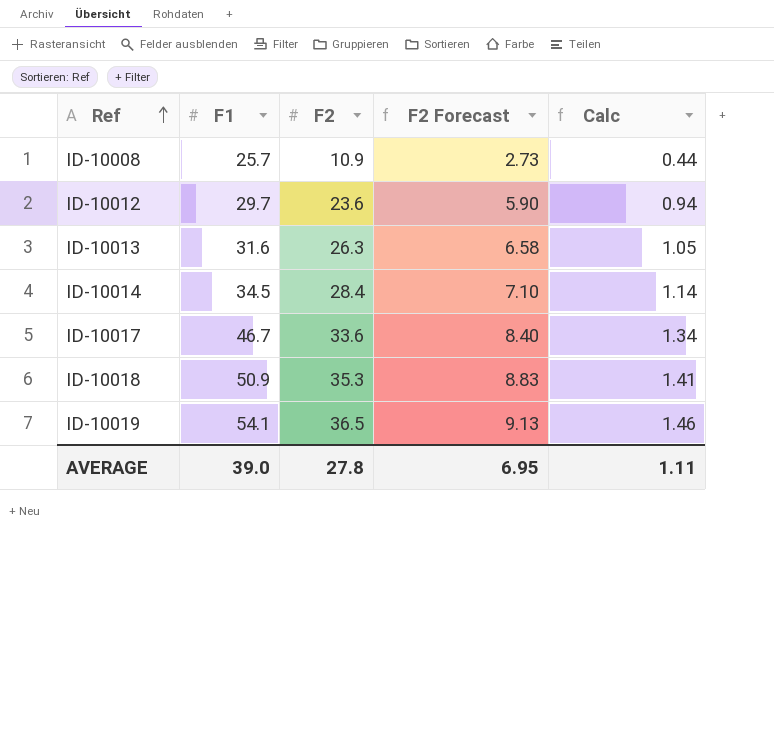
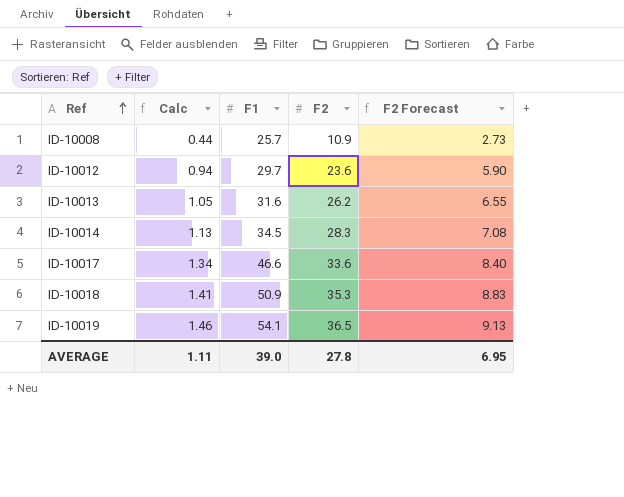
column Calc | position: 5 -> 2
ID-10013 | F2: 26.3 -> 26.2
ID-10013 | F2 Forecast: 6.58 -> 6.55
ID-10014 | Calc: 1.14 -> 1.13
ID-10014 | F2: 28.4 -> 28.3
ID-10014 | F2 Forecast: 7.10 -> 7.08
ID-10017 | F1: 46.7 -> 46.6

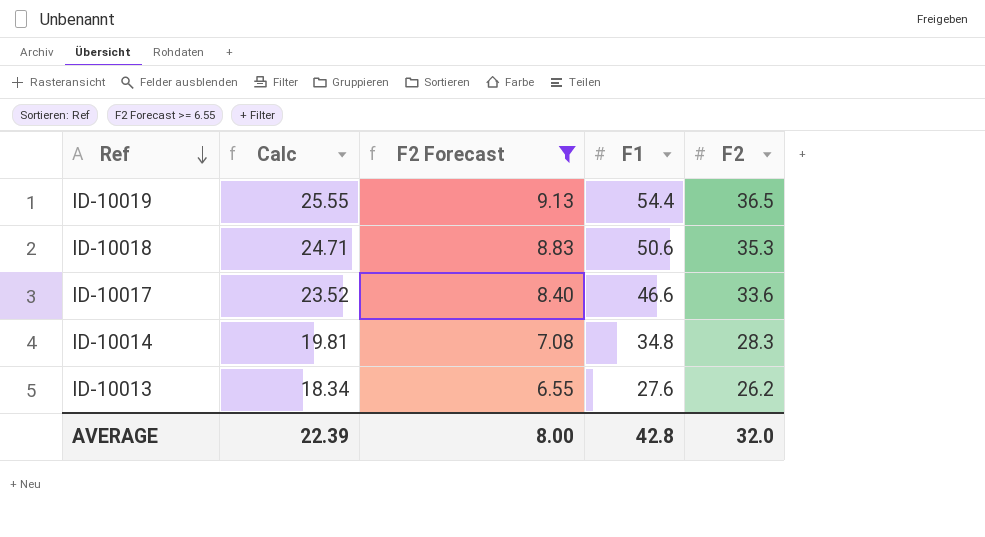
filter: none -> F2 Forecast >= 6.55
row order: Ref ascending -> Ref descending
column Calc | formula: [F2] * 0.04 -> [F2] * 0.7
column F2 Forecast | position: 5 -> 3
ID-10019 | F1: 54.1 -> 54.4
ID-10018 | F1: 50.9 -> 50.6
ID-10014 | F1: 34.5 -> 34.8
ID-10013 | F1: 31.6 -> 27.6
AVERAGE | Calc: 1.11 -> 22.39
AVERAGE | F2 Forecast: 6.95 -> 8.00
AVERAGE | F1: 39.0 -> 42.8
AVERAGE | F2: 27.8 -> 32.0

